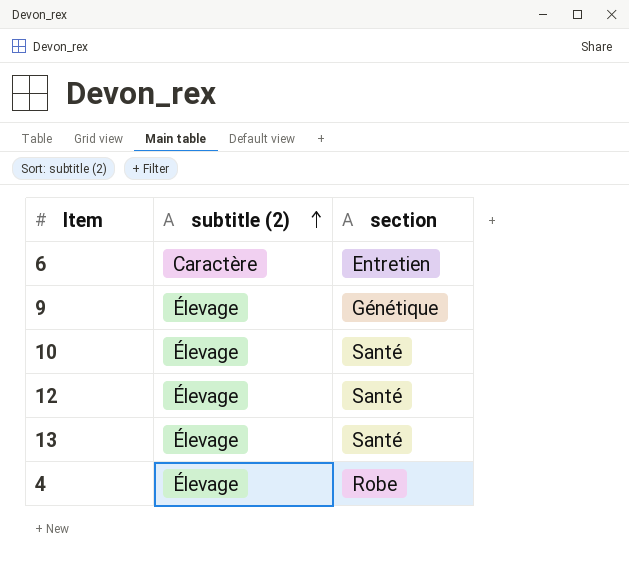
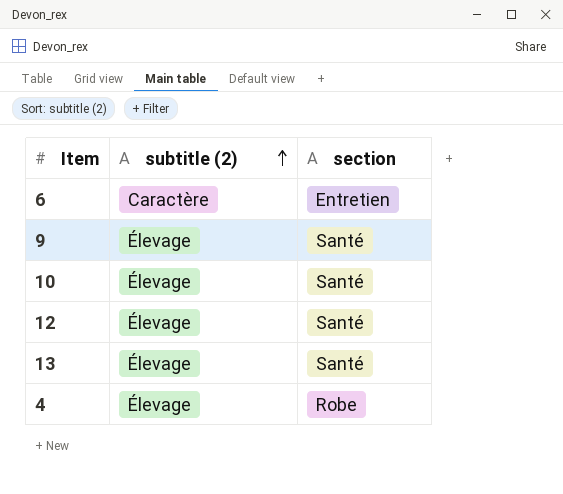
9 | section: Génétique -> Santé

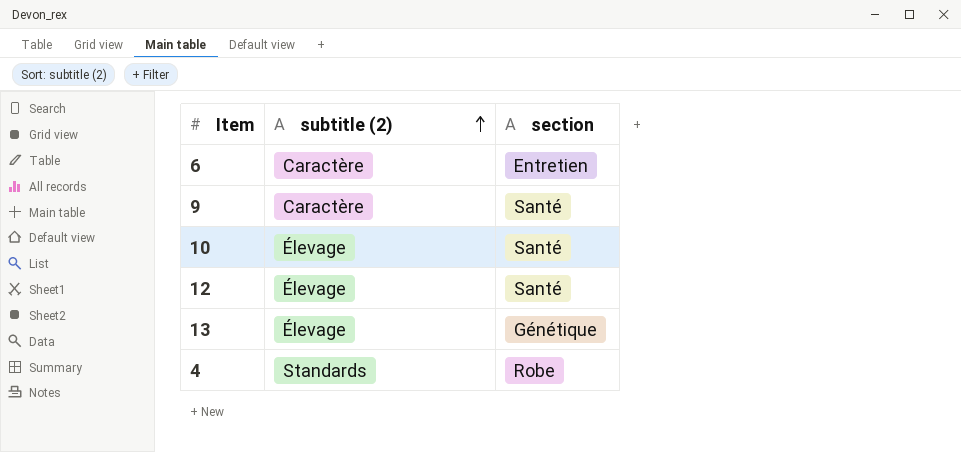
9 | subtitle (2): Élevage -> Caractère
13 | section: Santé -> Génétique
4 | subtitle (2): Élevage -> Standards

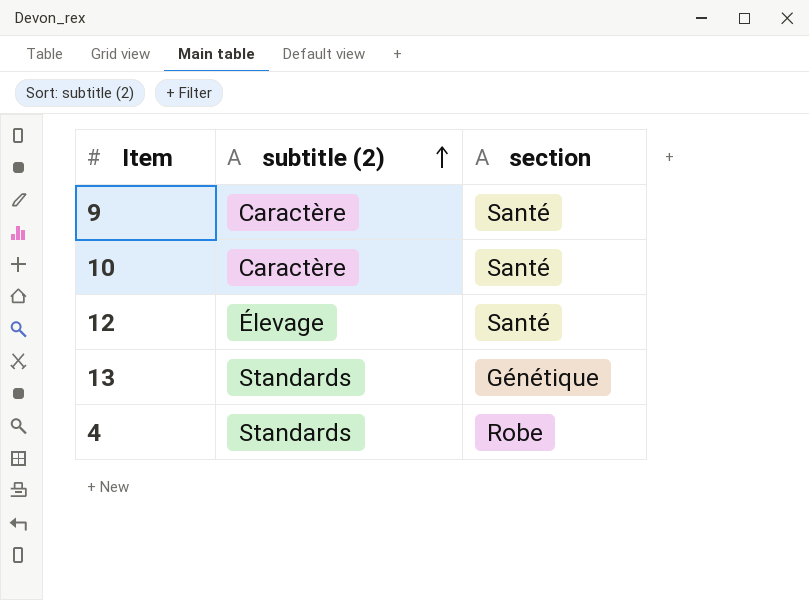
row 6: Caractère | Entretien -> none
10 | subtitle (2): Élevage -> Caractère
13 | subtitle (2): Élevage -> Standards

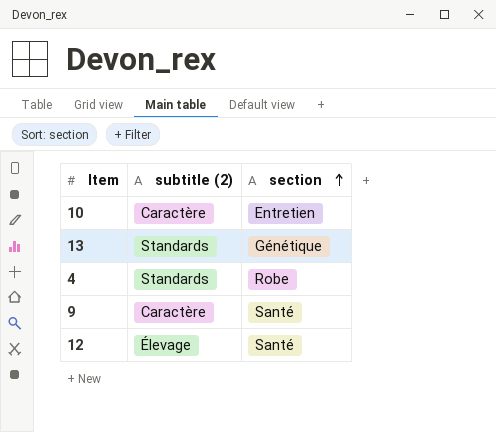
row order: subtitle (2) ascending -> section ascending
10 | section: Santé -> Entretien

